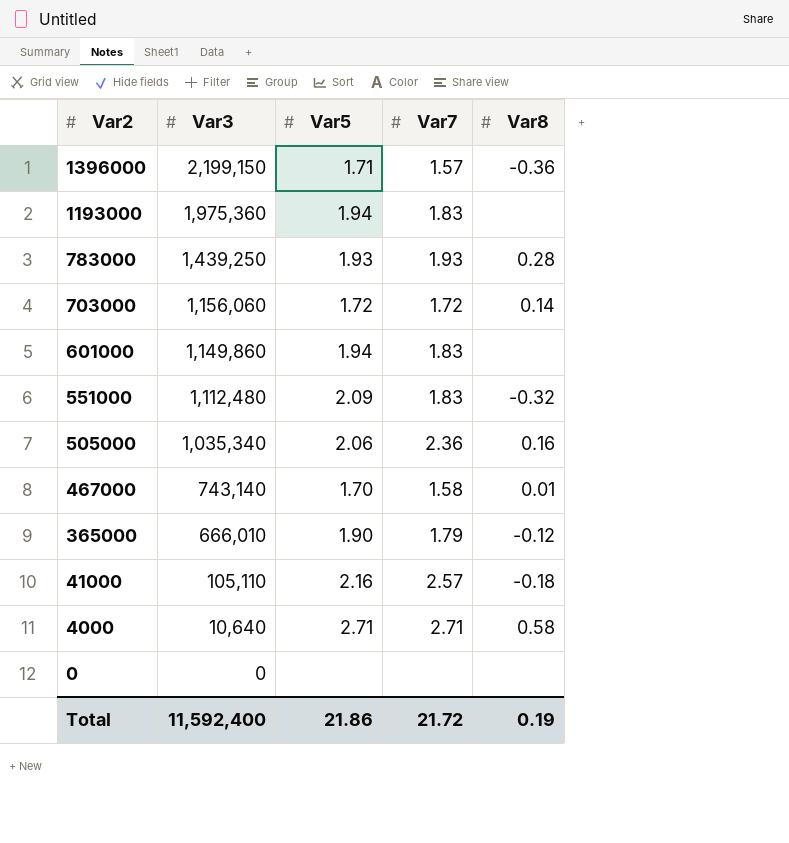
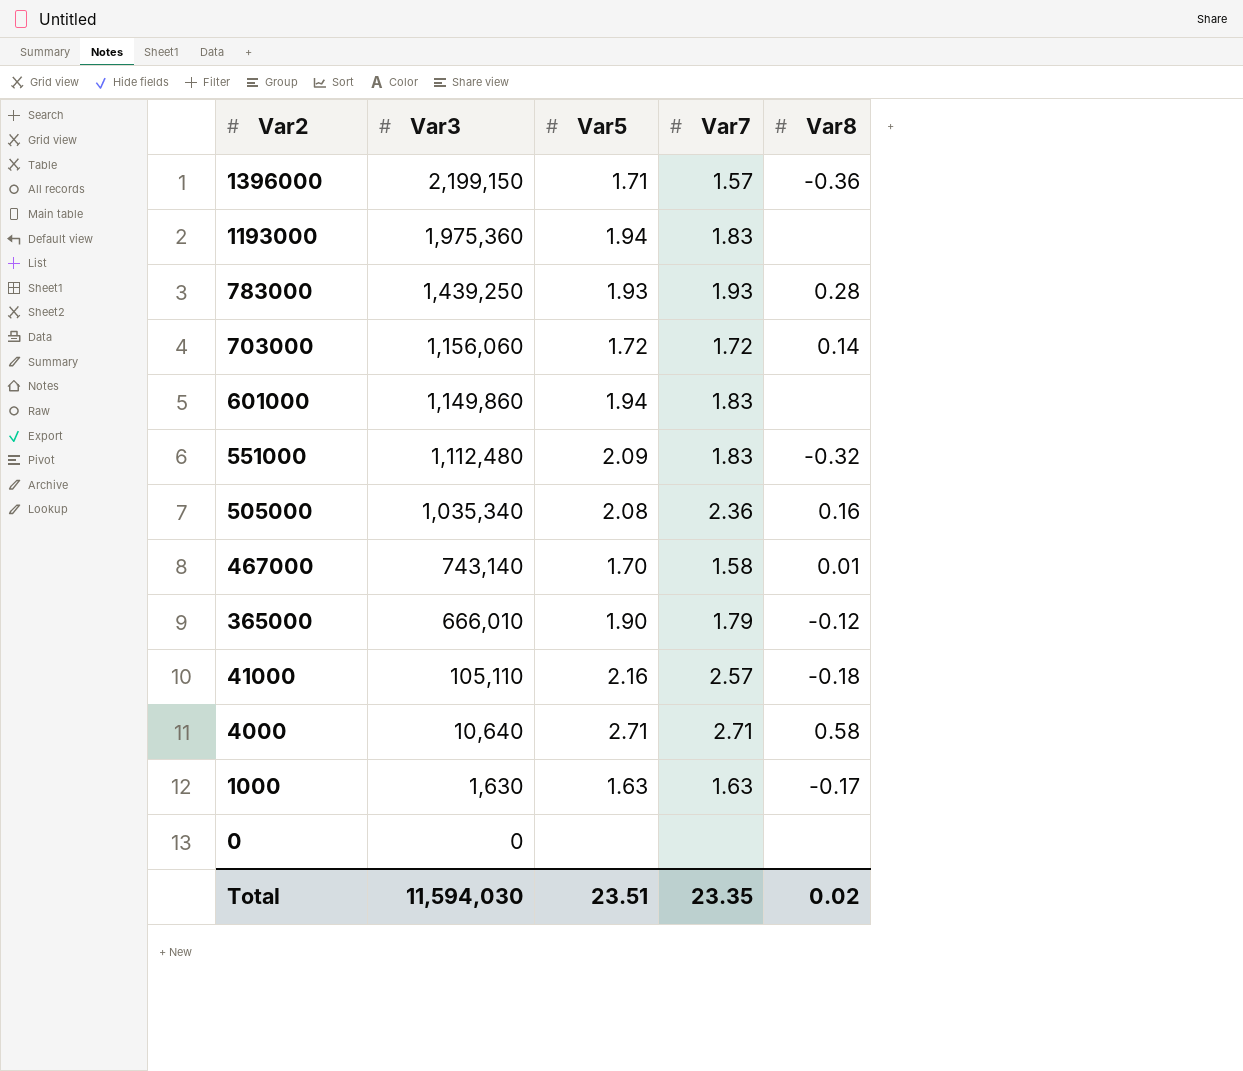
505000 | Var5: 2.06 -> 2.08
row 1000: none -> 1,630 | 1.63 | 1.63 | -0.17
Total | Var3: 11,592,400 -> 11,594,030
Total | Var5: 21.86 -> 23.51
Total | Var7: 21.72 -> 23.35
Total | Var8: 0.19 -> 0.02

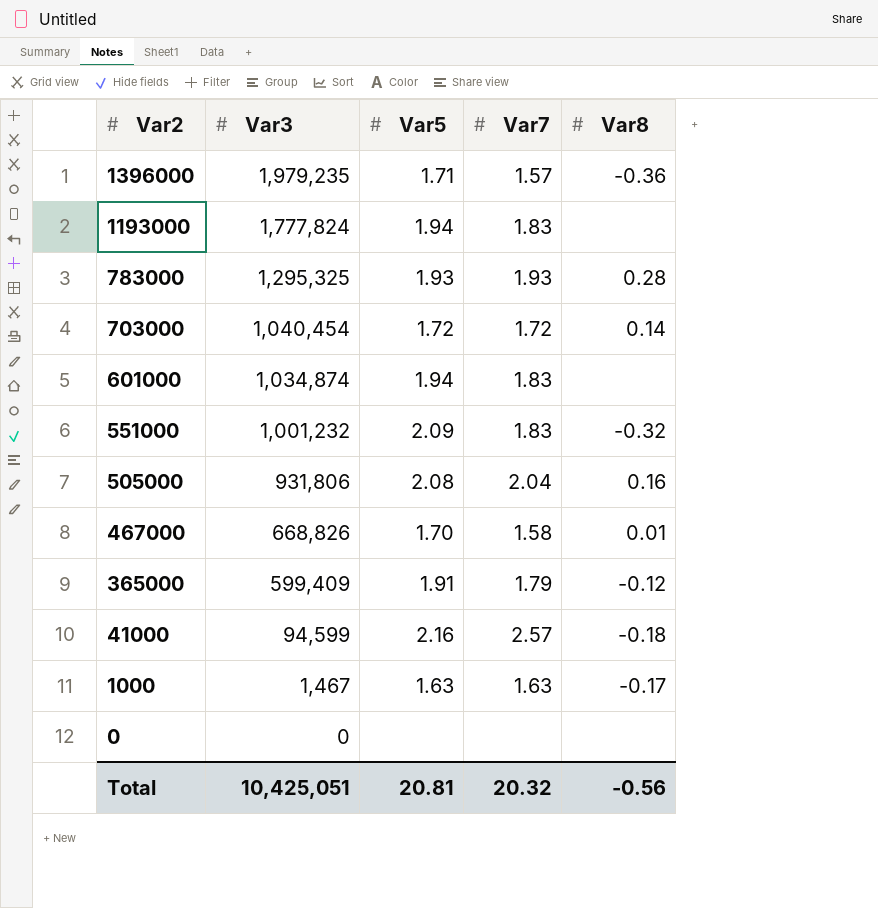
row 4000: 10,640 | 2.71 | 2.71 | 0.58 -> none
1396000 | Var3: 2,199,150 -> 1,979,235
1193000 | Var3: 1,975,360 -> 1,777,824
783000 | Var3: 1,439,250 -> 1,295,325
703000 | Var3: 1,156,060 -> 1,040,454
601000 | Var3: 1,149,860 -> 1,034,874
551000 | Var3: 1,112,480 -> 1,001,232
505000 | Var3: 1,035,340 -> 931,806
505000 | Var7: 2.36 -> 2.04
467000 | Var3: 743,140 -> 668,826
365000 | Var3: 666,010 -> 599,409
365000 | Var5: 1.90 -> 1.91
41000 | Var3: 105,110 -> 94,599
1000 | Var3: 1,630 -> 1,467
Total | Var3: 11,594,030 -> 10,425,051
Total | Var5: 23.51 -> 20.81
Total | Var7: 23.35 -> 20.32
Total | Var8: 0.02 -> -0.56

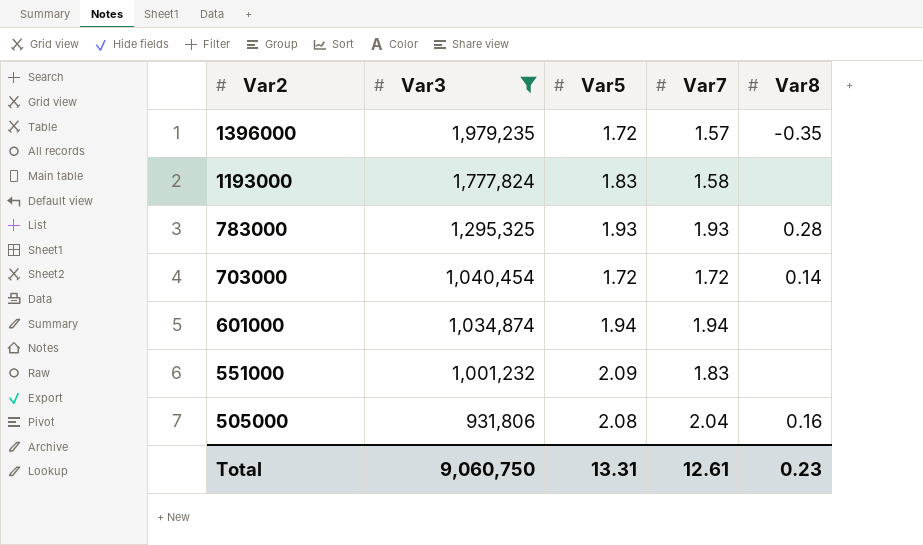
filter: none -> Var3 >= 931,806
1396000 | Var5: 1.71 -> 1.72
1396000 | Var8: -0.36 -> -0.35
1193000 | Var5: 1.94 -> 1.83
1193000 | Var7: 1.83 -> 1.58
601000 | Var7: 1.83 -> 1.94
551000 | Var8: -0.32 -> none
Total | Var3: 10,425,051 -> 9,060,750
Total | Var5: 20.81 -> 13.31
Total | Var7: 20.32 -> 12.61
Total | Var8: -0.56 -> 0.23

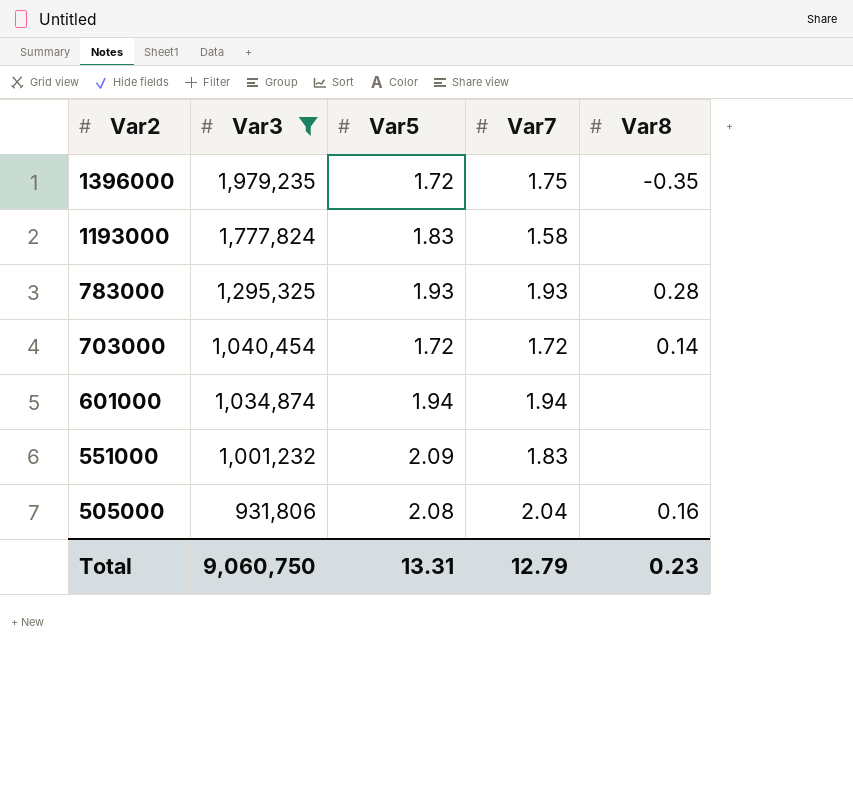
1396000 | Var7: 1.57 -> 1.75
Total | Var7: 12.61 -> 12.79

